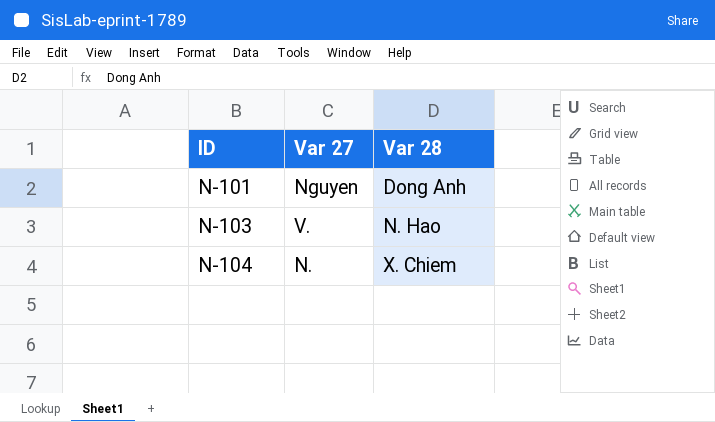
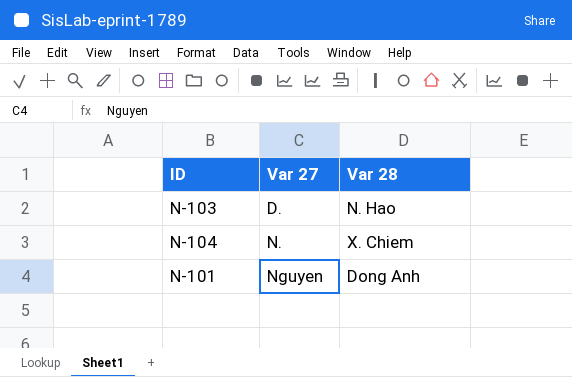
row order: ID ascending -> Var 27 ascending
N-103 | Var 27: V. -> D.

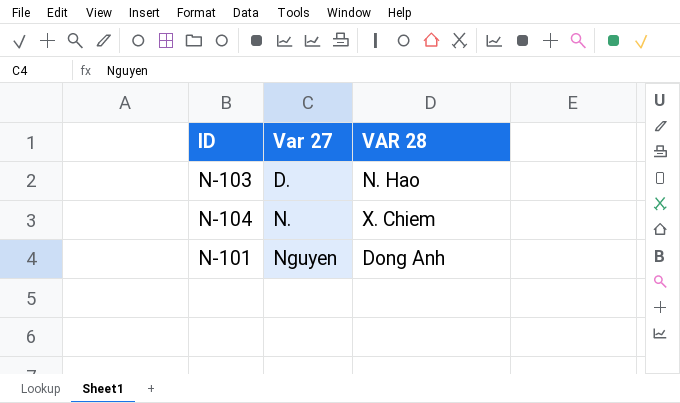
column name: Var 28 -> VAR 28

